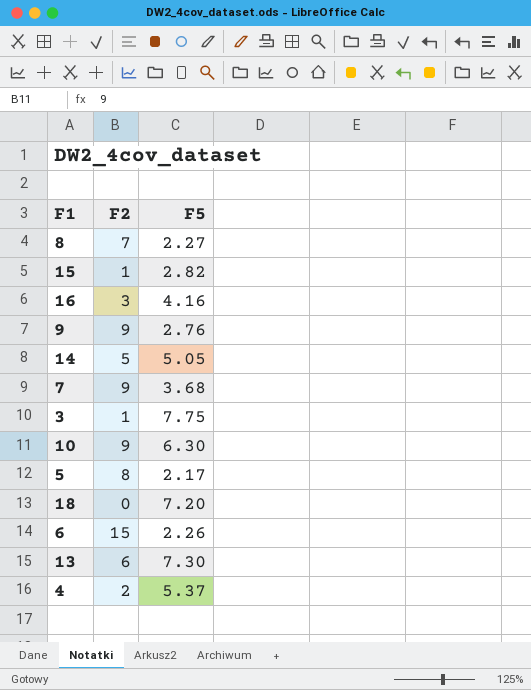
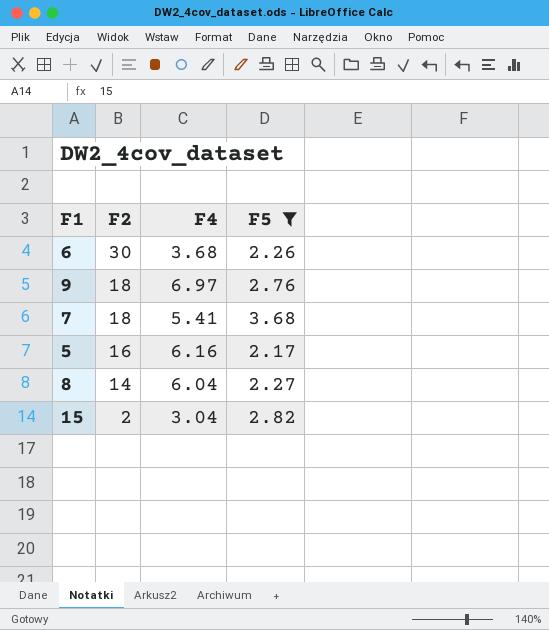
filter: none -> F5 <= 3.68
row order: none -> F2 descending
column F4 | position: none -> 3
6 | F2: 15 -> 30
9 | F2: 9 -> 18
7 | F2: 9 -> 18
5 | F2: 8 -> 16
8 | F2: 7 -> 14
15 | F2: 1 -> 2

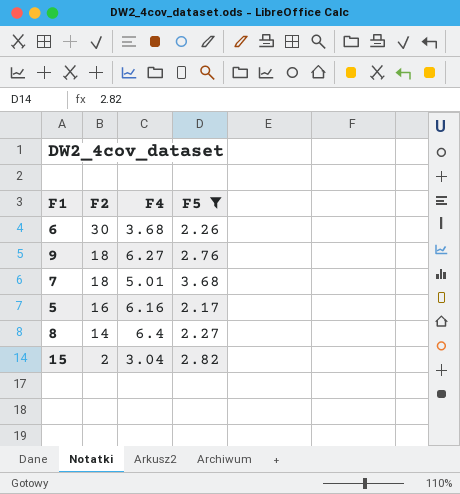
9 | F4: 6.97 -> 6.27
7 | F4: 5.41 -> 5.01
8 | F4: 6.04 -> 6.4

